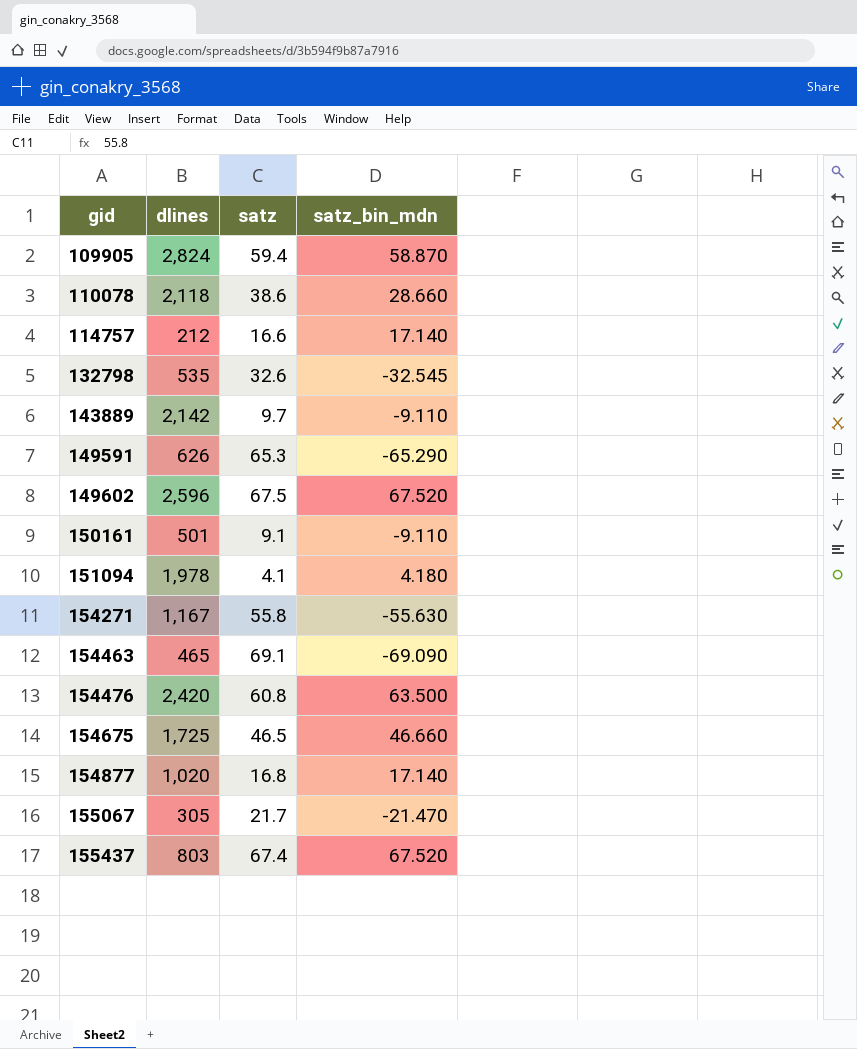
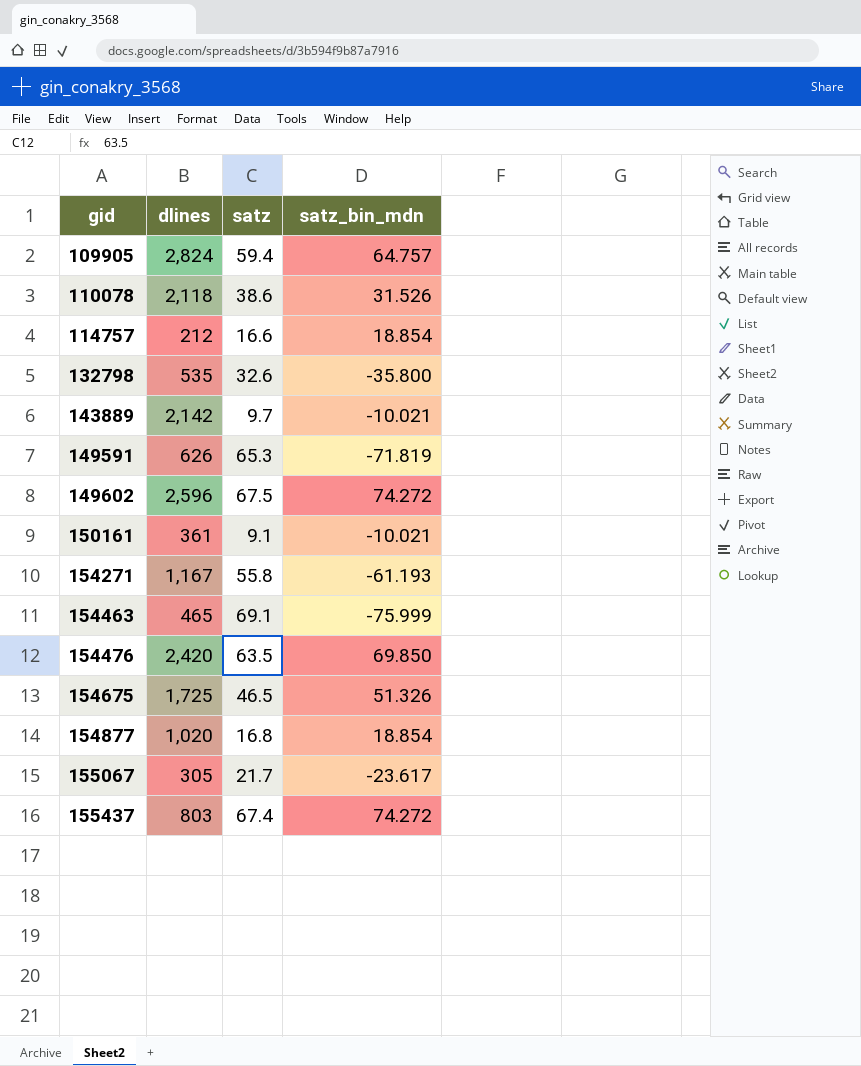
row 151094: 1,978 | 4.1 | 4.180 -> none
109905 | satz_bin_mdn: 58.870 -> 64.757
110078 | satz_bin_mdn: 28.660 -> 31.526
114757 | satz_bin_mdn: 17.140 -> 18.854
132798 | satz_bin_mdn: -32.545 -> -35.800
143889 | satz_bin_mdn: -9.110 -> -10.021
149591 | satz_bin_mdn: -65.290 -> -71.819
149602 | satz_bin_mdn: 67.520 -> 74.272
150161 | dlines: 501 -> 361
150161 | satz_bin_mdn: -9.110 -> -10.021
154271 | satz_bin_mdn: -55.630 -> -61.193
154463 | satz_bin_mdn: -69.090 -> -75.999
154476 | satz: 60.8 -> 63.5
154476 | satz_bin_mdn: 63.500 -> 69.850
154675 | satz_bin_mdn: 46.660 -> 51.326
154877 | satz_bin_mdn: 17.140 -> 18.854
155067 | satz_bin_mdn: -21.470 -> -23.617
155437 | satz_bin_mdn: 67.520 -> 74.272

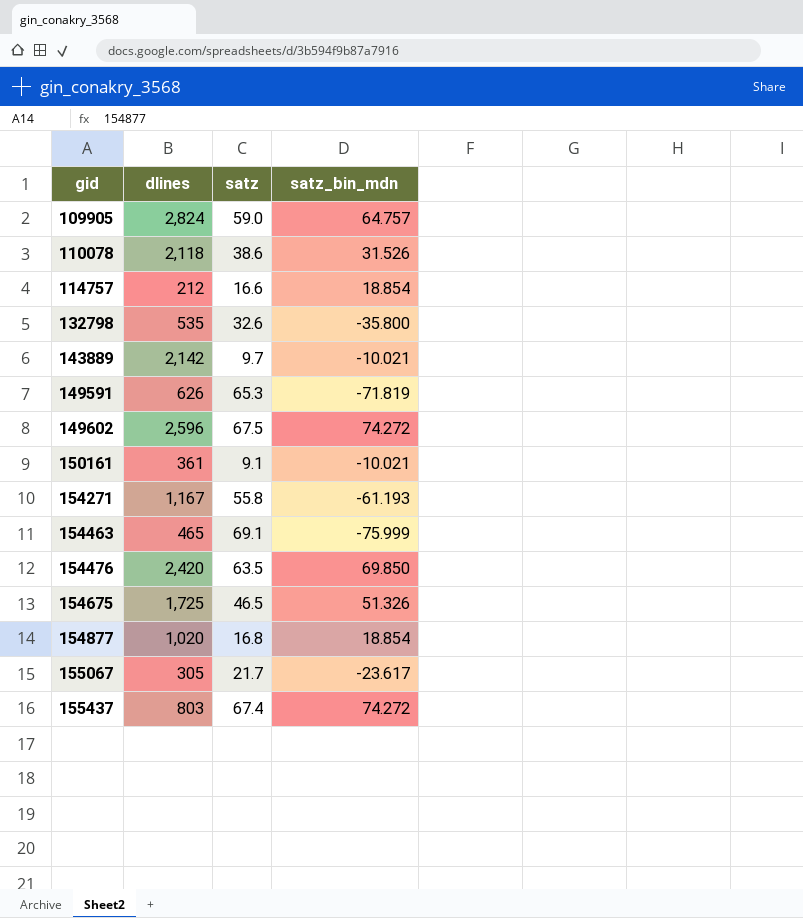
109905 | satz: 59.4 -> 59.0

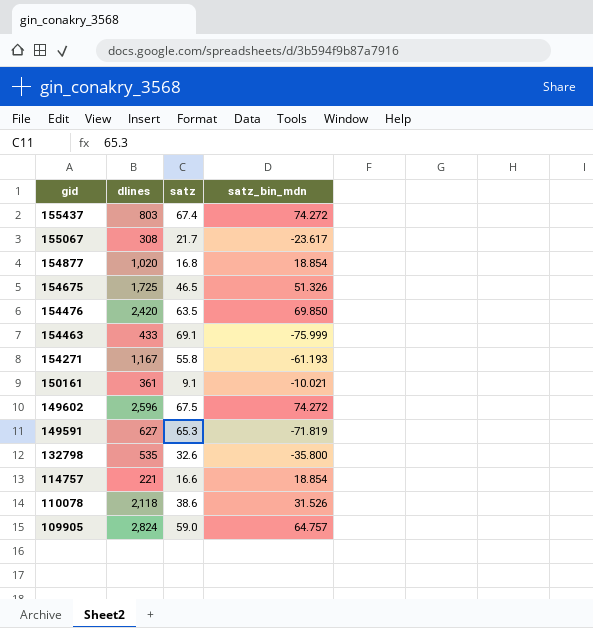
row order: gid ascending -> gid descending
row 143889: 2,142 | 9.7 | -10.021 -> none
155067 | dlines: 305 -> 308
154463 | dlines: 465 -> 433
149591 | dlines: 626 -> 627
114757 | dlines: 212 -> 221

